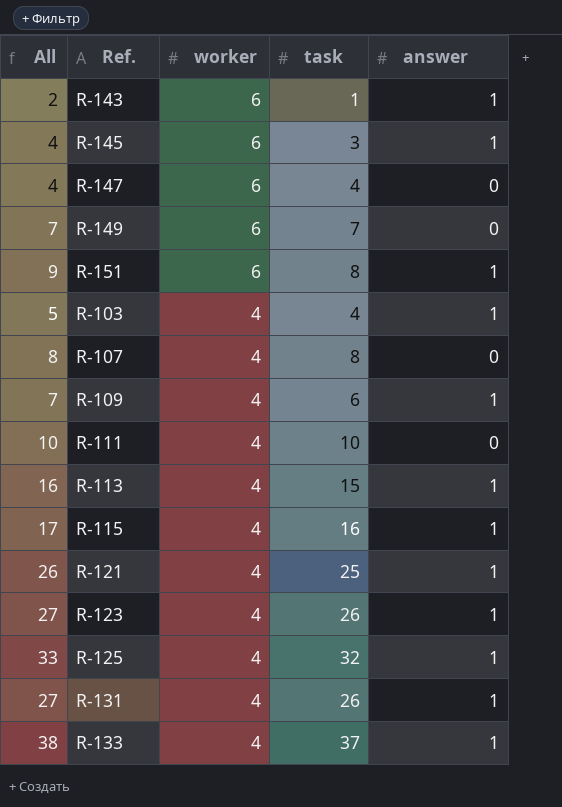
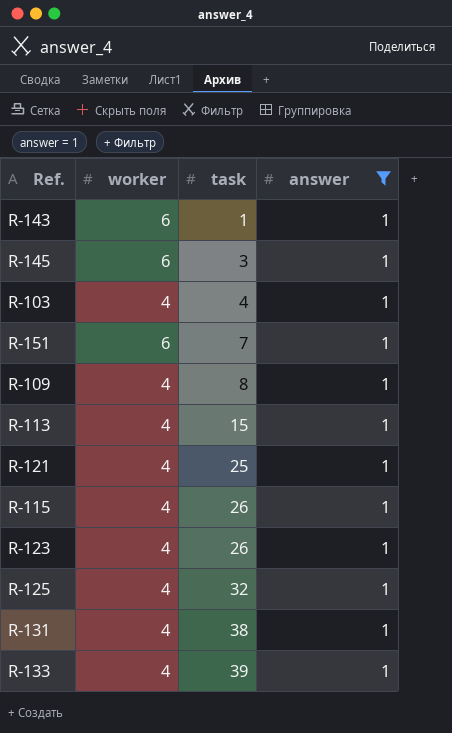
filter: none -> answer = 1
row order: worker descending -> task ascending
column All | formula: [task] + [answer] -> none
R-151 | task: 8 -> 7
R-109 | task: 6 -> 8
R-115 | task: 16 -> 26
R-131 | task: 26 -> 38
R-133 | task: 37 -> 39

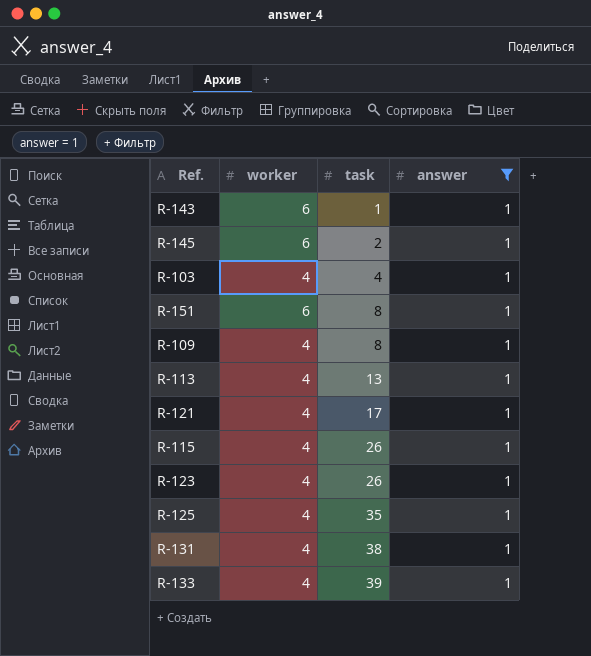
R-145 | task: 3 -> 2
R-151 | task: 7 -> 8
R-113 | task: 15 -> 13
R-121 | task: 25 -> 17
R-125 | task: 32 -> 35

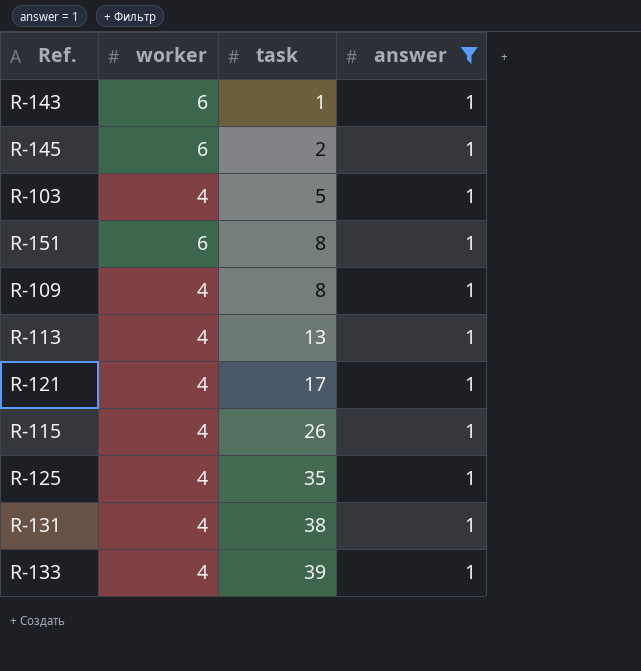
row R-123: 4 | 26 | 1 -> none
R-103 | task: 4 -> 5

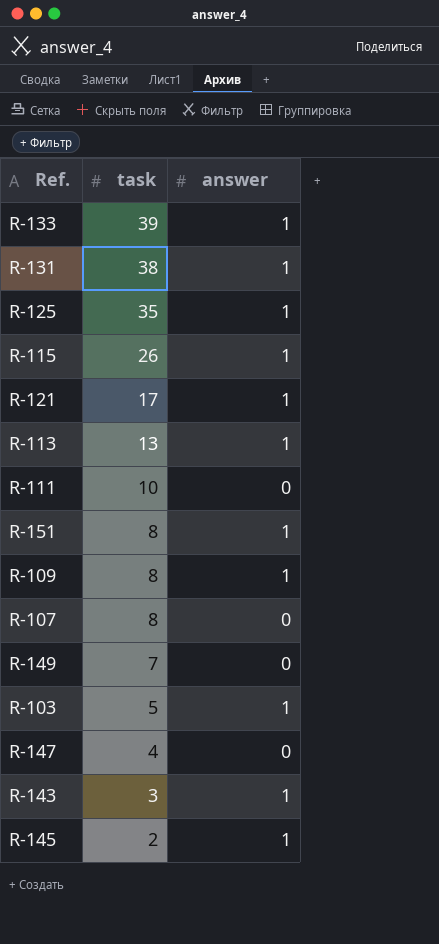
filter: answer = 1 -> none
row order: task ascending -> task descending
column worker | position: 2 -> none
R-143 | task: 1 -> 3

